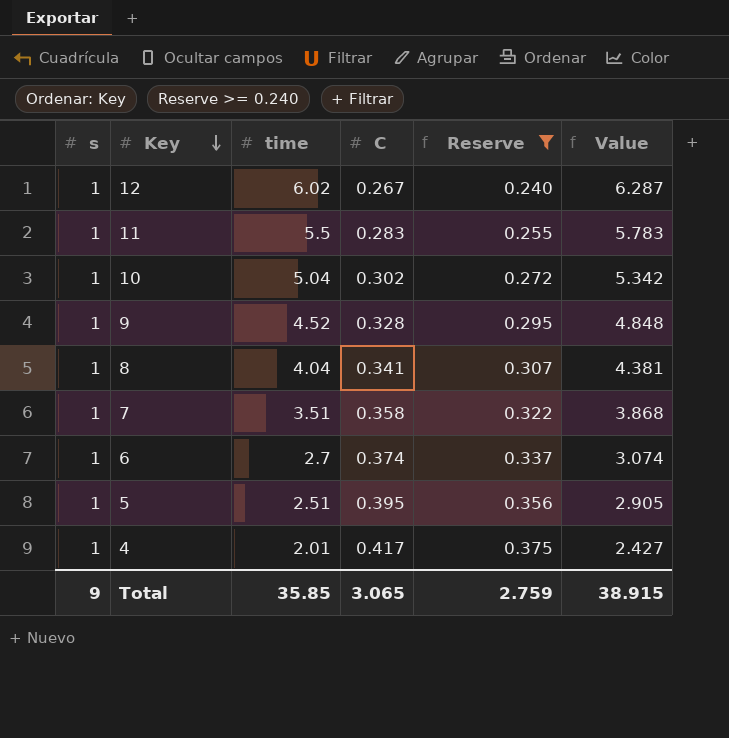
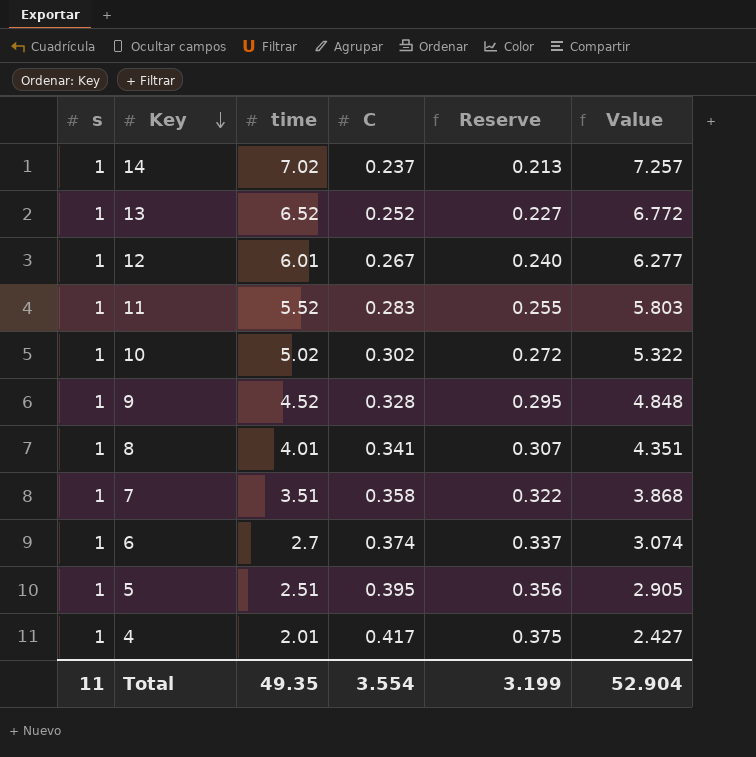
filter: Reserve >= 0.240 -> none
12 | time: 6.02 -> 6.01
12 | Value: 6.287 -> 6.277
11 | time: 5.5 -> 5.52
11 | Value: 5.783 -> 5.803
10 | time: 5.04 -> 5.02
10 | Value: 5.342 -> 5.322
8 | time: 4.04 -> 4.01
8 | Value: 4.381 -> 4.351
Total | s: 9 -> 11
Total | time: 35.85 -> 49.35
Total | C: 3.065 -> 3.554
Total | Reserve: 2.759 -> 3.199
Total | Value: 38.915 -> 52.904

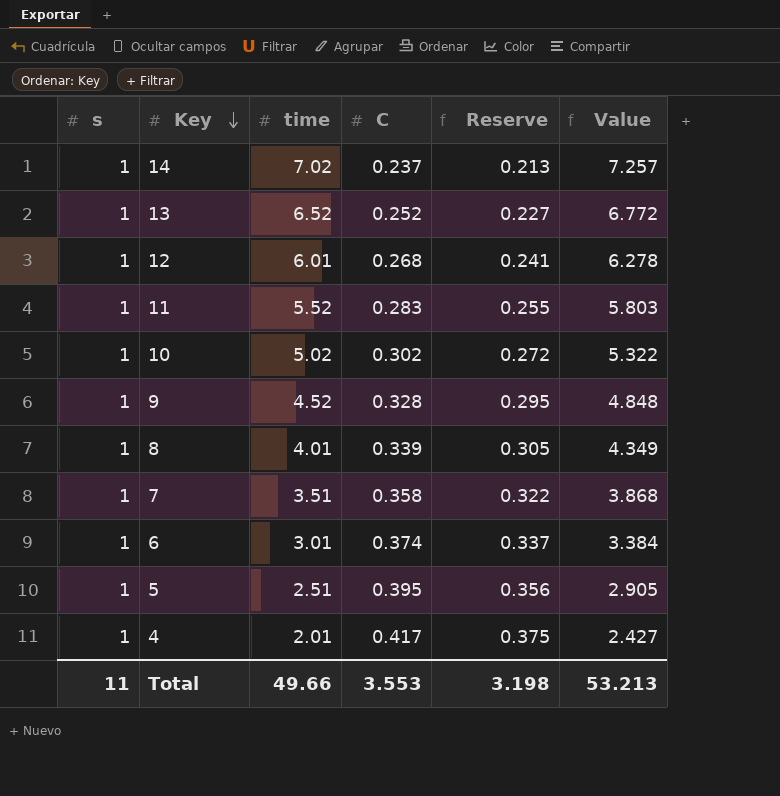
12 | C: 0.267 -> 0.268
12 | Reserve: 0.240 -> 0.241
12 | Value: 6.277 -> 6.278
8 | C: 0.341 -> 0.339
8 | Reserve: 0.307 -> 0.305
8 | Value: 4.351 -> 4.349
6 | time: 2.7 -> 3.01
6 | Value: 3.074 -> 3.384
Total | time: 49.35 -> 49.66
Total | C: 3.554 -> 3.553
Total | Reserve: 3.199 -> 3.198
Total | Value: 52.904 -> 53.213

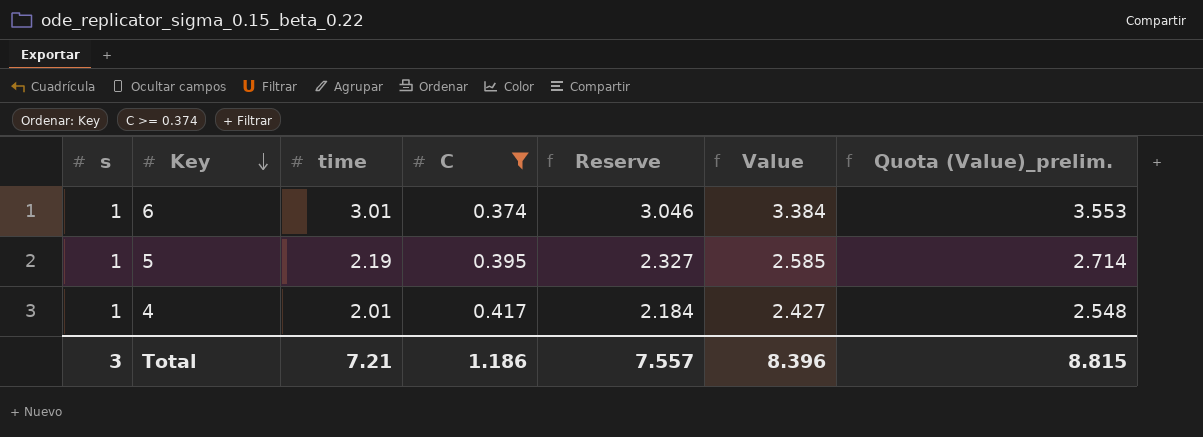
filter: none -> C >= 0.374
column Reserve | formula: [C] * 0.9 -> [Value] * 0.9
column Quota (Value)_prelim. | formula: none -> [Value] * 1.05
5 | time: 2.51 -> 2.19
5 | Value: 2.905 -> 2.585
Total | s: 11 -> 3
Total | time: 49.66 -> 7.21
Total | C: 3.553 -> 1.186
Total | Reserve: 3.198 -> 7.557
Total | Value: 53.213 -> 8.396

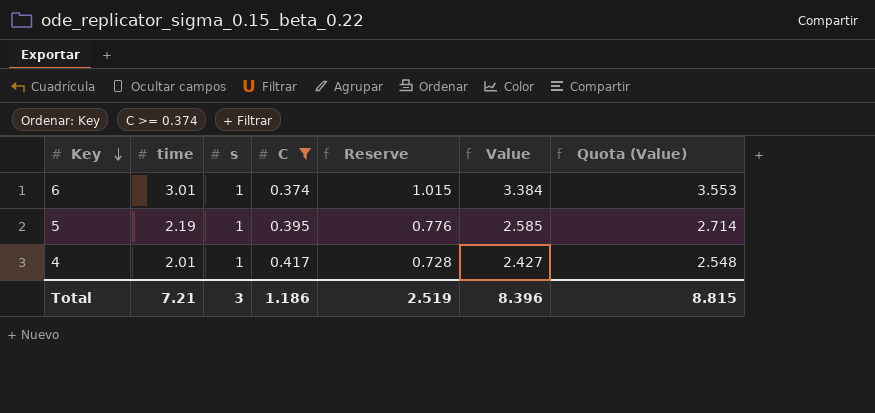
column s | position: 1 -> 3
column Reserve | formula: [Value] * 0.9 -> [Value] * 0.3
column name: Quota (Value)_prelim. -> Quota (Value)
Total | Reserve: 7.557 -> 2.519

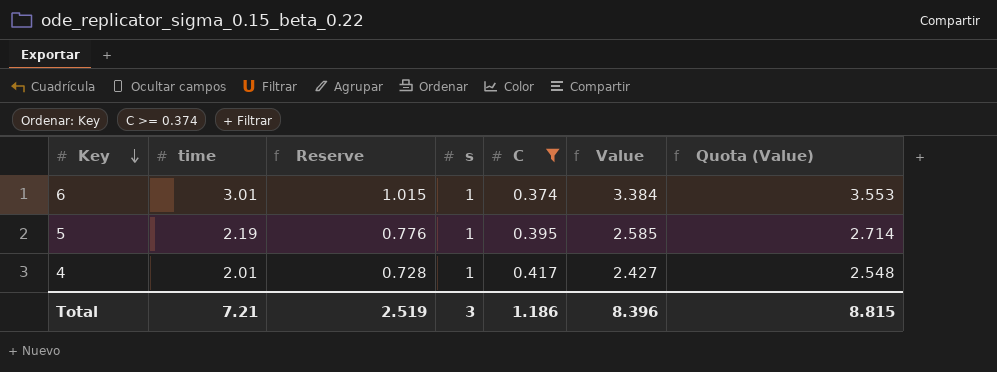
column Reserve | position: 5 -> 3

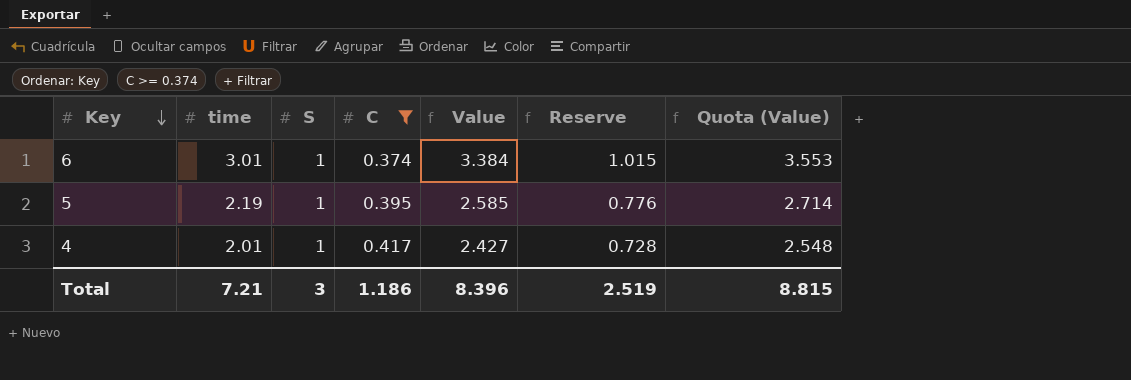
column name: s -> S
column Reserve | position: 3 -> 6

